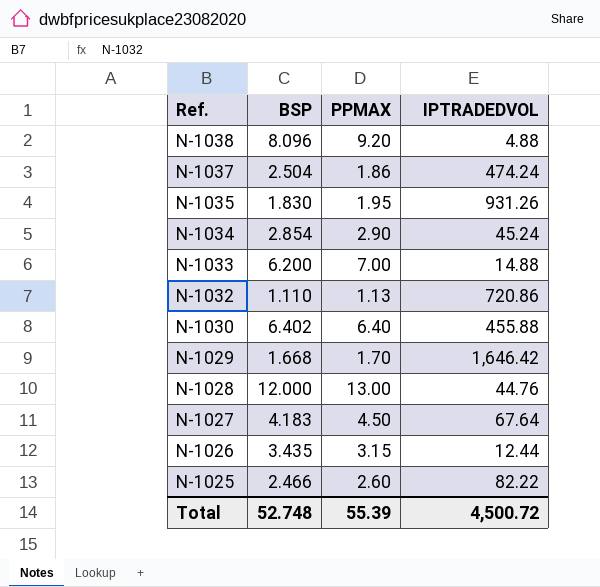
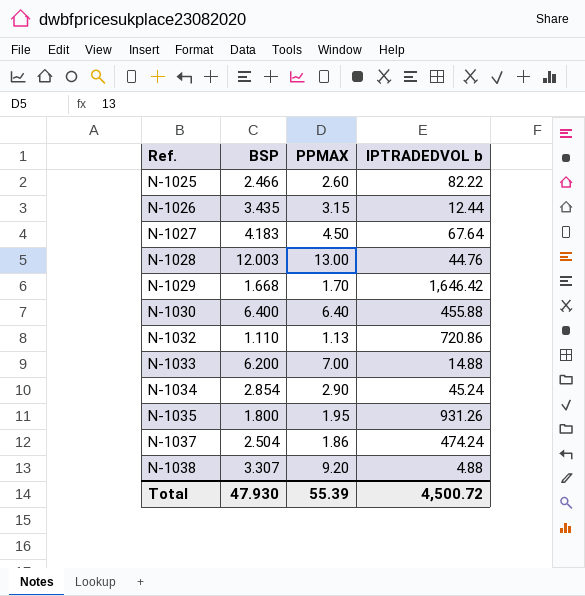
row order: Ref. descending -> Ref. ascending
column name: IPTRADEDVOL -> IPTRADEDVOL b
N-1028 | BSP: 12.000 -> 12.003
N-1030 | BSP: 6.402 -> 6.400
N-1035 | BSP: 1.830 -> 1.800
N-1038 | BSP: 8.096 -> 3.307
Total | BSP: 52.748 -> 47.930

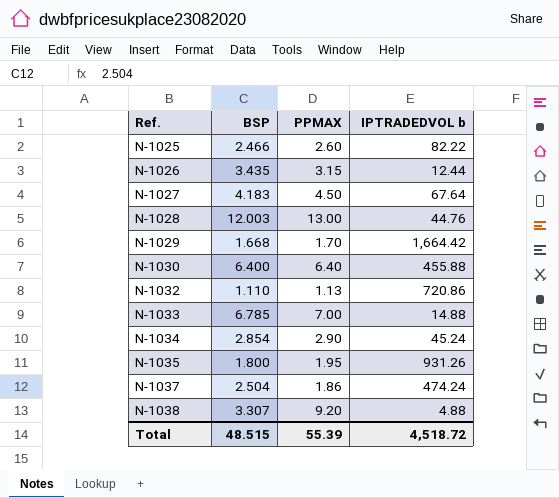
N-1029 | IPTRADEDVOL b: 1,646.42 -> 1,664.42
N-1033 | BSP: 6.200 -> 6.785
Total | BSP: 47.930 -> 48.515
Total | IPTRADEDVOL b: 4,500.72 -> 4,518.72

